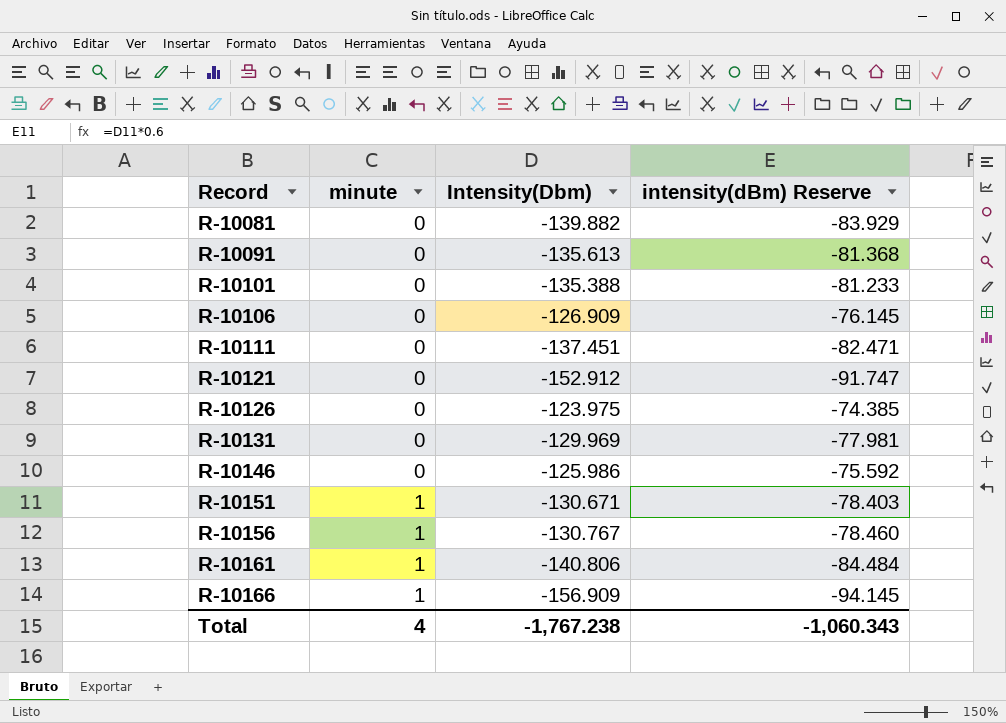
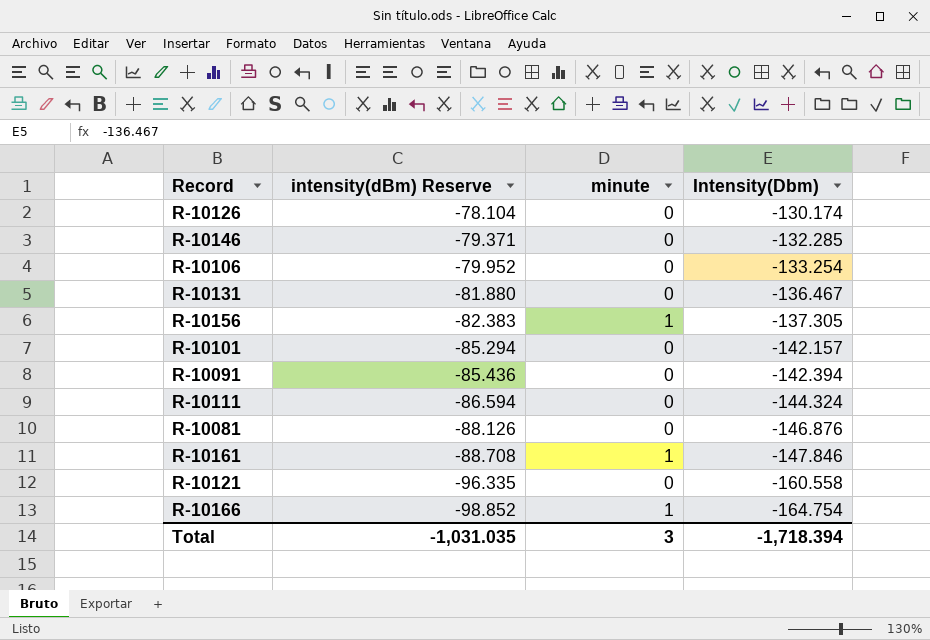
row order: Record ascending -> intensity(dBm) Reserve descending
column intensity(dBm) Reserve | position: 4 -> 2
row R-10151: 1 | -130.671 | -78.403 -> none
R-10126 | intensity(dBm) Reserve: -74.385 -> -78.104
R-10126 | Intensity(Dbm): -123.975 -> -130.174
R-10146 | intensity(dBm) Reserve: -75.592 -> -79.371
R-10146 | Intensity(Dbm): -125.986 -> -132.285
R-10106 | intensity(dBm) Reserve: -76.145 -> -79.952
R-10106 | Intensity(Dbm): -126.909 -> -133.254
R-10131 | intensity(dBm) Reserve: -77.981 -> -81.880
R-10131 | Intensity(Dbm): -129.969 -> -136.467
R-10156 | intensity(dBm) Reserve: -78.460 -> -82.383
R-10156 | Intensity(Dbm): -130.767 -> -137.305
R-10101 | intensity(dBm) Reserve: -81.233 -> -85.294
R-10101 | Intensity(Dbm): -135.388 -> -142.157
R-10091 | intensity(dBm) Reserve: -81.368 -> -85.436
R-10091 | Intensity(Dbm): -135.613 -> -142.394
R-10111 | intensity(dBm) Reserve: -82.471 -> -86.594
R-10111 | Intensity(Dbm): -137.451 -> -144.324
R-10081 | intensity(dBm) Reserve: -83.929 -> -88.126
R-10081 | Intensity(Dbm): -139.882 -> -146.876
R-10161 | intensity(dBm) Reserve: -84.484 -> -88.708
R-10161 | Intensity(Dbm): -140.806 -> -147.846
R-10121 | intensity(dBm) Reserve: -91.747 -> -96.335
R-10121 | Intensity(Dbm): -152.912 -> -160.558
R-10166 | intensity(dBm) Reserve: -94.145 -> -98.852
R-10166 | Intensity(Dbm): -156.909 -> -164.754
Total | intensity(dBm) Reserve: -1,060.343 -> -1,031.035
Total | minute: 4 -> 3
Total | Intensity(Dbm): -1,767.238 -> -1,718.394

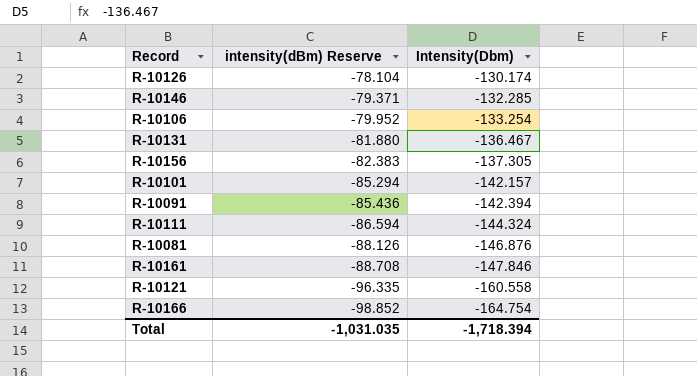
column minute | position: 3 -> none

